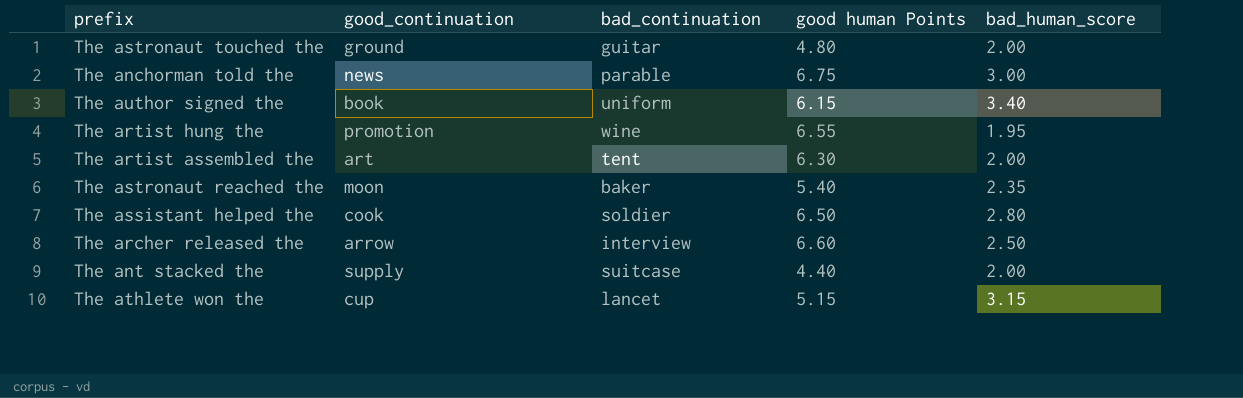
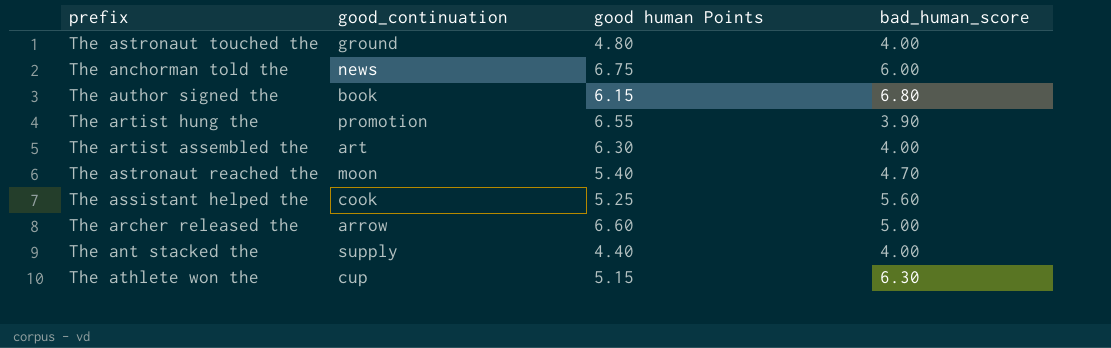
column bad_continuation | position: 3 -> none
The astronaut touched the | bad_human_score: 2.00 -> 4.00
The anchorman told the | bad_human_score: 3.00 -> 6.00
The author signed the | bad_human_score: 3.40 -> 6.80
The artist hung the | bad_human_score: 1.95 -> 3.90
The artist assembled the | bad_human_score: 2.00 -> 4.00
The astronaut reached the | bad_human_score: 2.35 -> 4.70
The assistant helped the | good human Points: 6.50 -> 5.25
The assistant helped the | bad_human_score: 2.80 -> 5.60
The archer released the | bad_human_score: 2.50 -> 5.00
The ant stacked the | bad_human_score: 2.00 -> 4.00
The athlete won the | bad_human_score: 3.15 -> 6.30

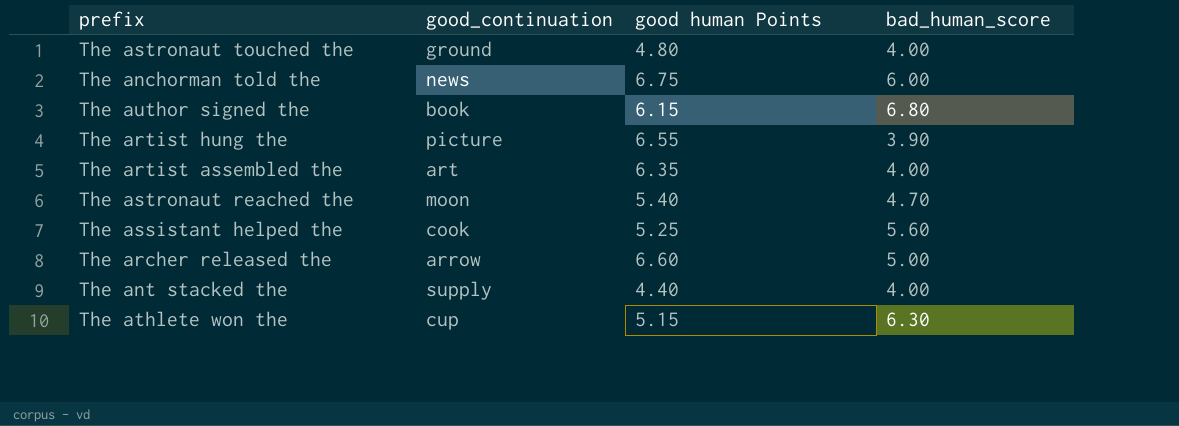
The artist hung the | good_continuation: promotion -> picture
The artist assembled the | good human Points: 6.30 -> 6.35

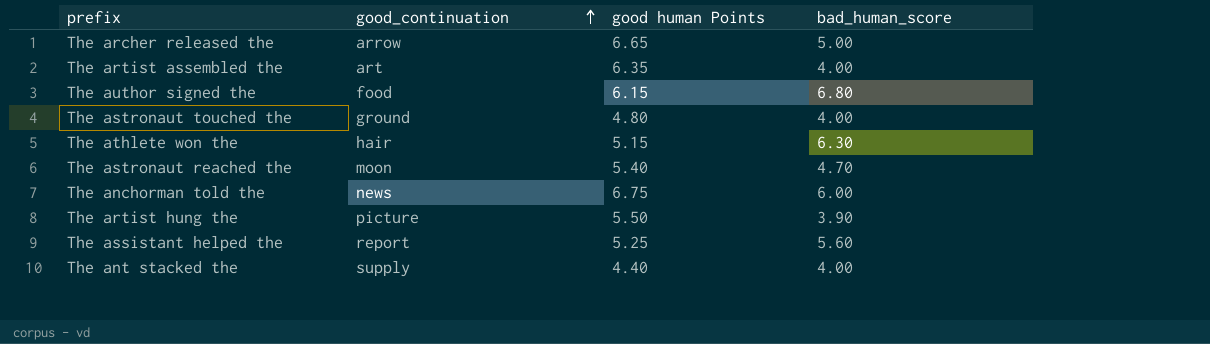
row order: none -> good_continuation ascending
The archer released the | good human Points: 6.60 -> 6.65
The author signed the | good_continuation: book -> food
The athlete won the | good_continuation: cup -> hair
The artist hung the | good human Points: 6.55 -> 5.50
The assistant helped the | good_continuation: cook -> report

